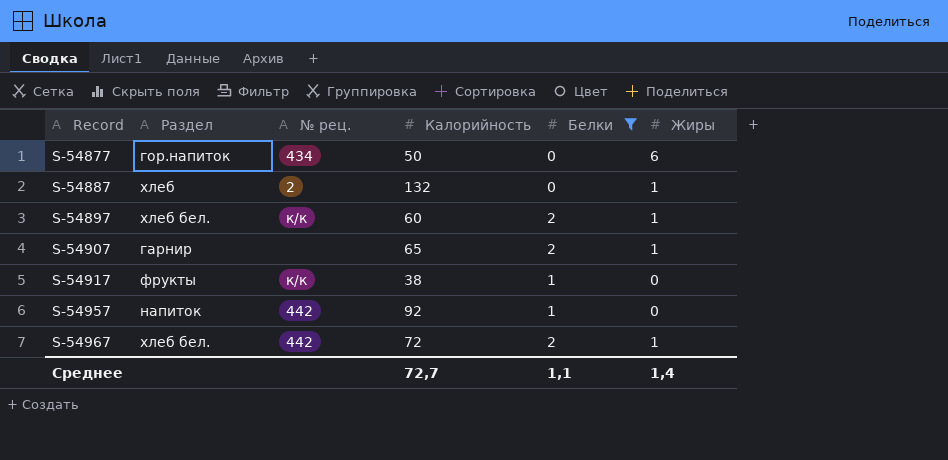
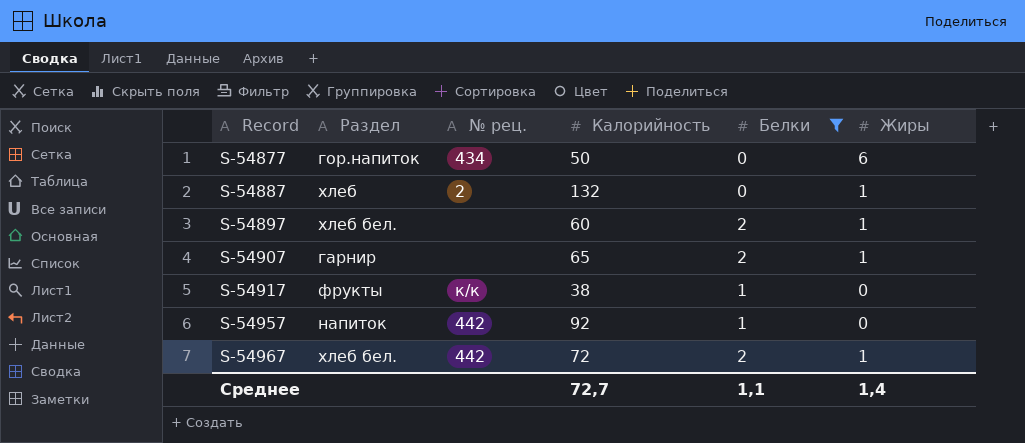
S-54897 | № рец.: к/к -> none

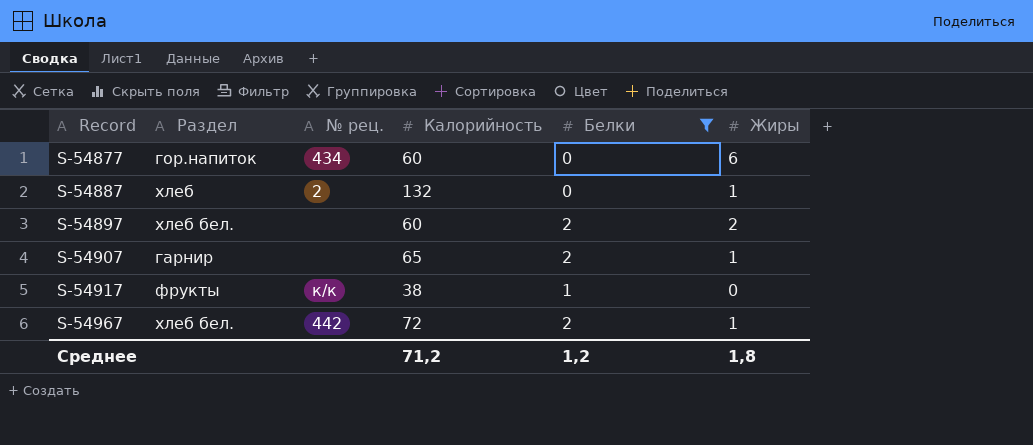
row S-54957: напиток | 442 | 92 | 1 | 0 -> none
S-54877 | Калорийность: 50 -> 60
S-54897 | Жиры: 1 -> 2
Среднее | Калорийность: 72,7 -> 71,2
Среднее | Белки: 1,1 -> 1,2
Среднее | Жиры: 1,4 -> 1,8

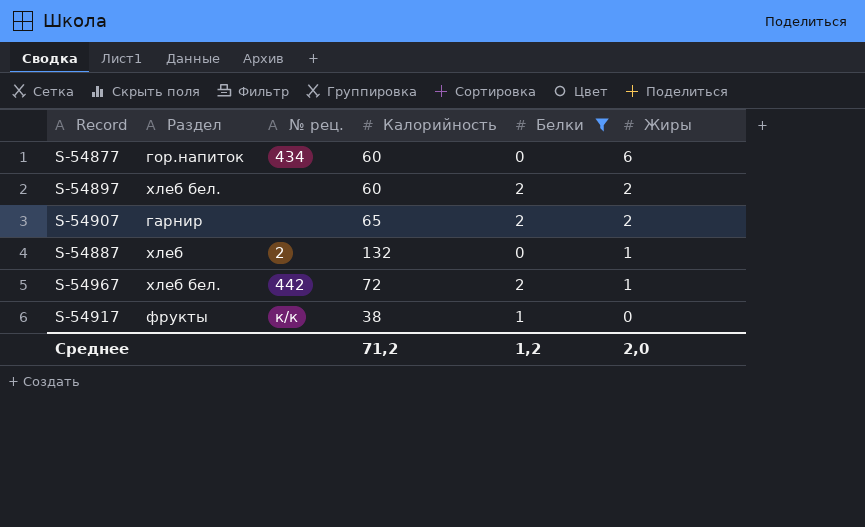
row order: Record ascending -> Жиры descending
S-54907 | Жиры: 1 -> 2
Среднее | Жиры: 1,8 -> 2,0

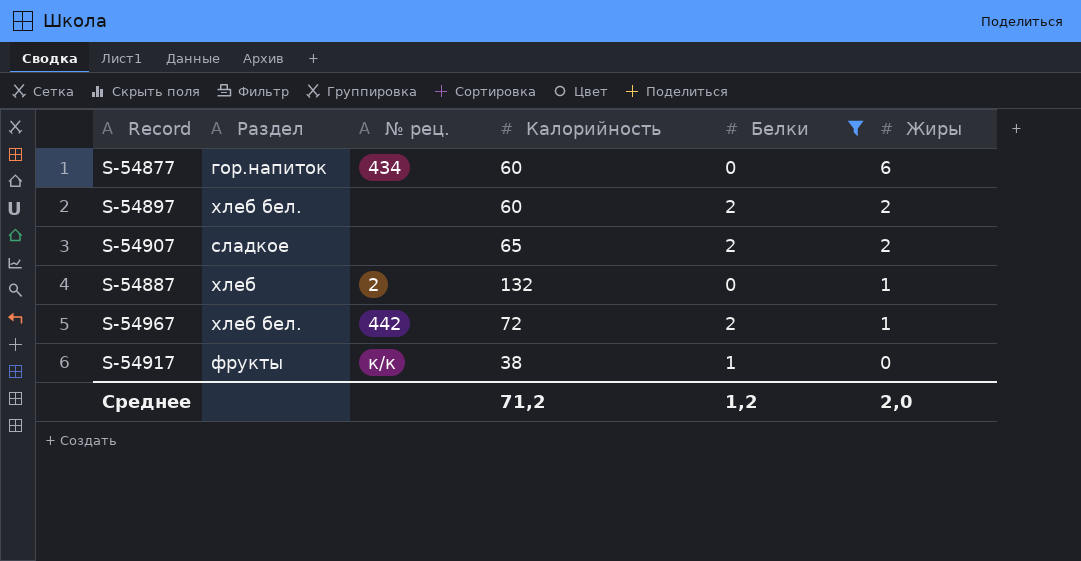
S-54907 | Раздел: гарнир -> сладкое

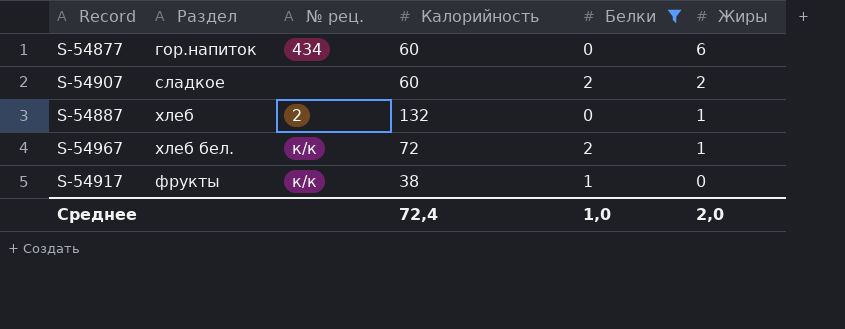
row S-54897: хлеб бел. | none | 60 | 2 | 2 -> none
S-54907 | Калорийность: 65 -> 60
S-54967 | № рец.: 442 -> к/к
Среднее | Калорийность: 71,2 -> 72,4
Среднее | Белки: 1,2 -> 1,0

